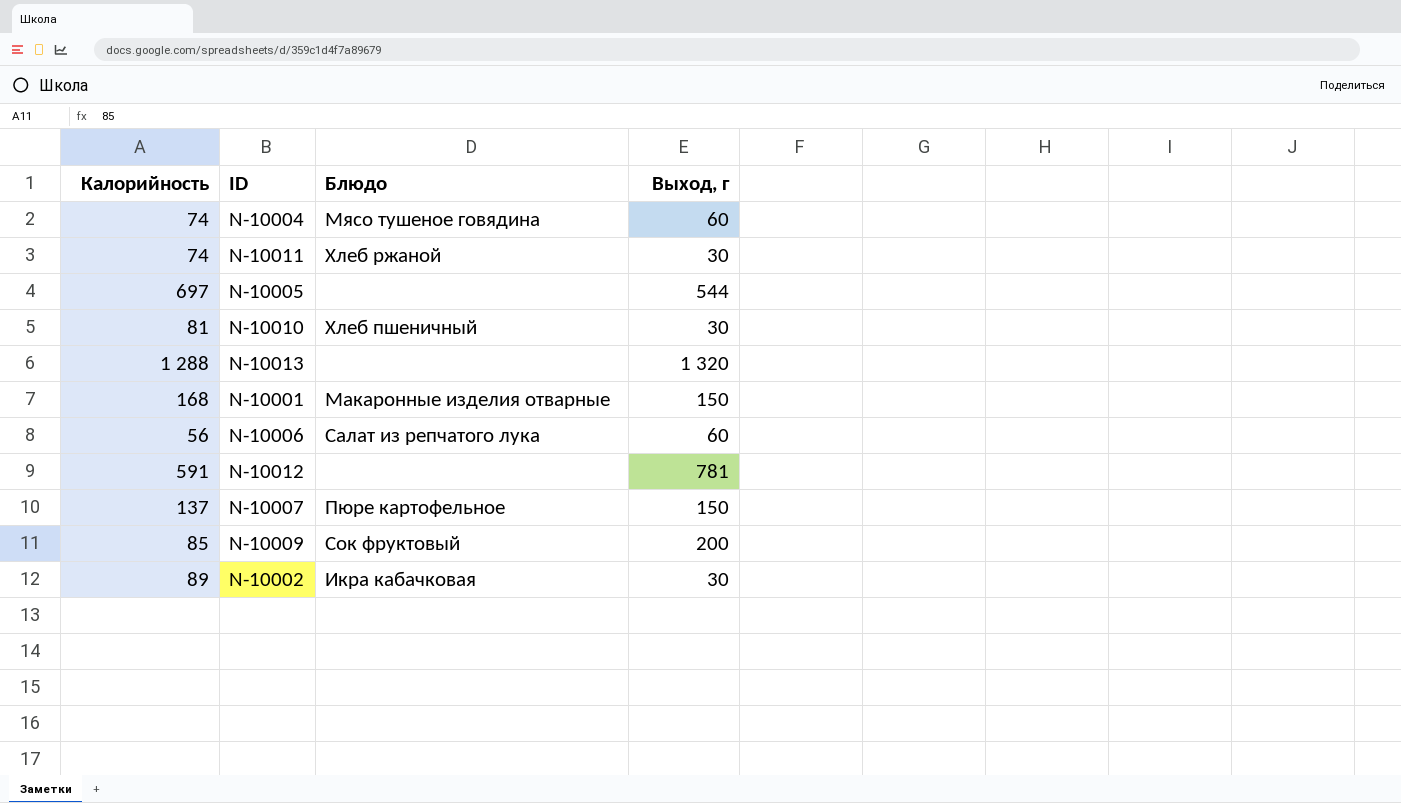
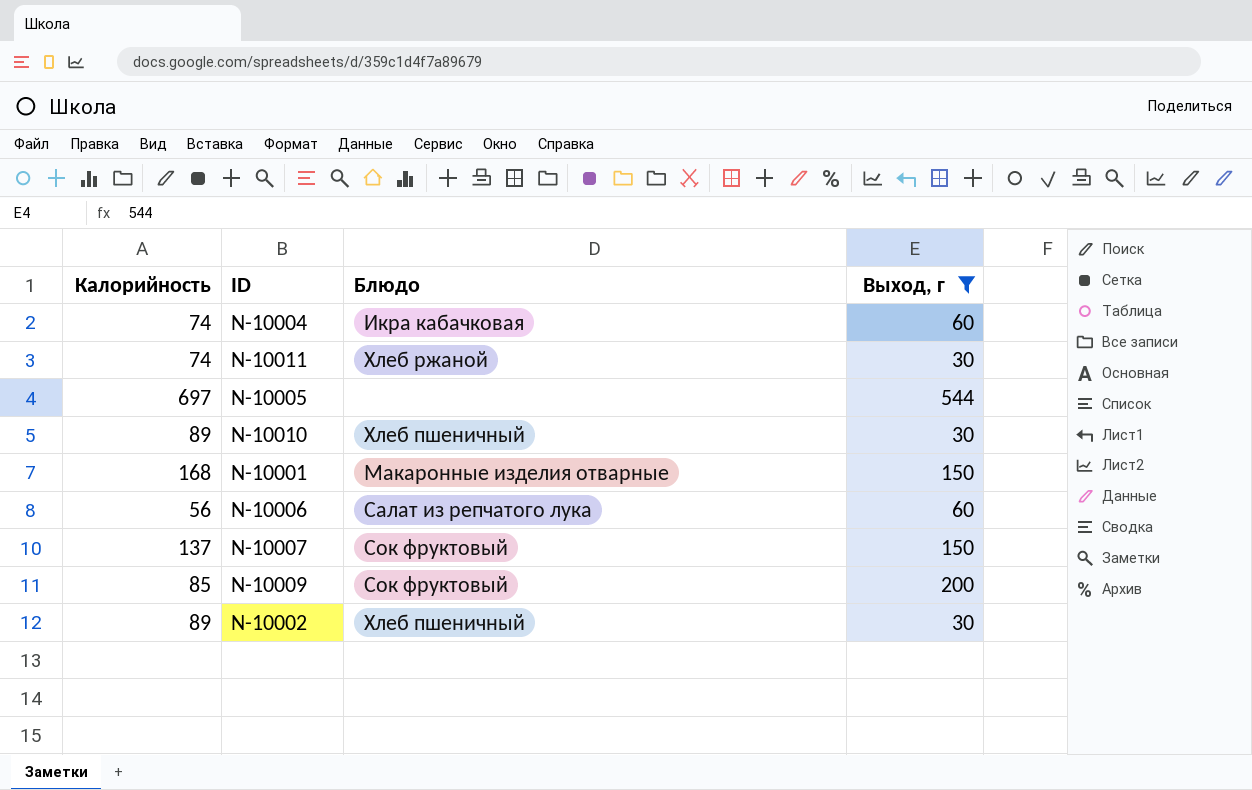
filter: none -> Выход, г <= 544
N-10004 | Блюдо: Мясо тушеное говядина -> Икра кабачковая
N-10010 | Калорийность: 81 -> 89
N-10007 | Блюдо: Пюре картофельное -> Сок фруктовый
N-10002 | Блюдо: Икра кабачковая -> Хлеб пшеничный

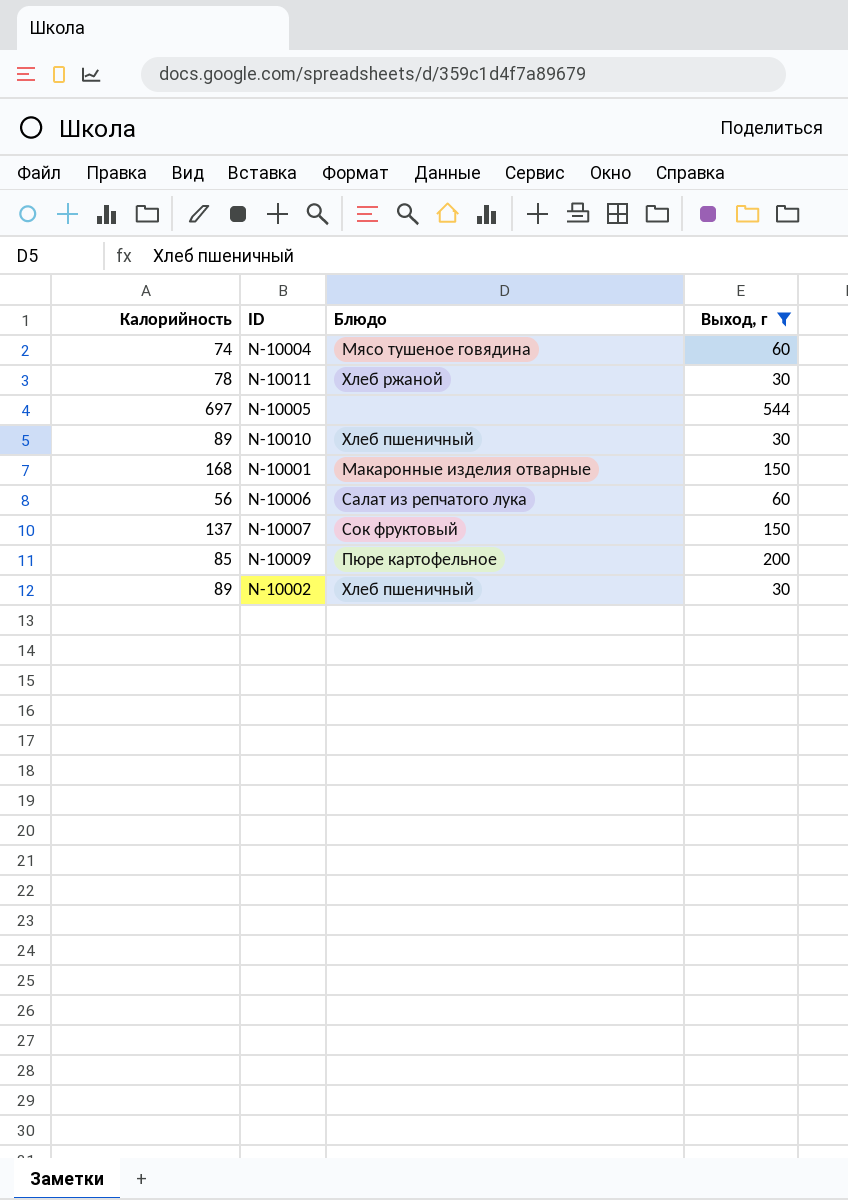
N-10004 | Блюдо: Икра кабачковая -> Мясо тушеное говядина
N-10011 | Калорийность: 74 -> 78
N-10009 | Блюдо: Сок фруктовый -> Пюре картофельное

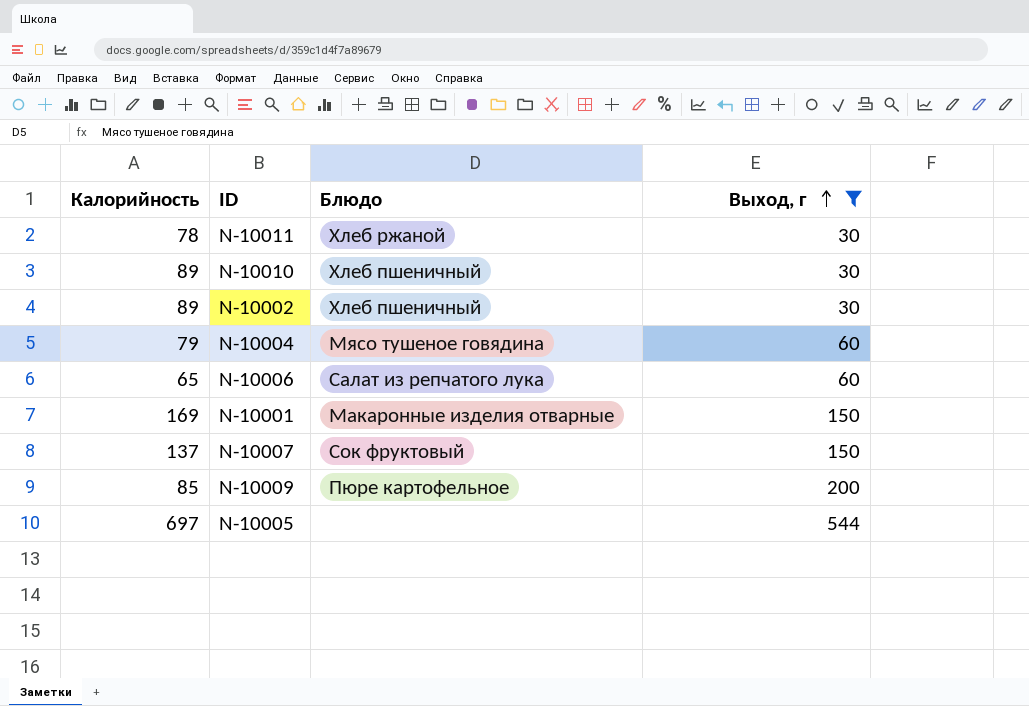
row order: none -> Выход, г ascending
N-10004 | Калорийность: 74 -> 79
N-10006 | Калорийность: 56 -> 65
N-10001 | Калорийность: 168 -> 169

